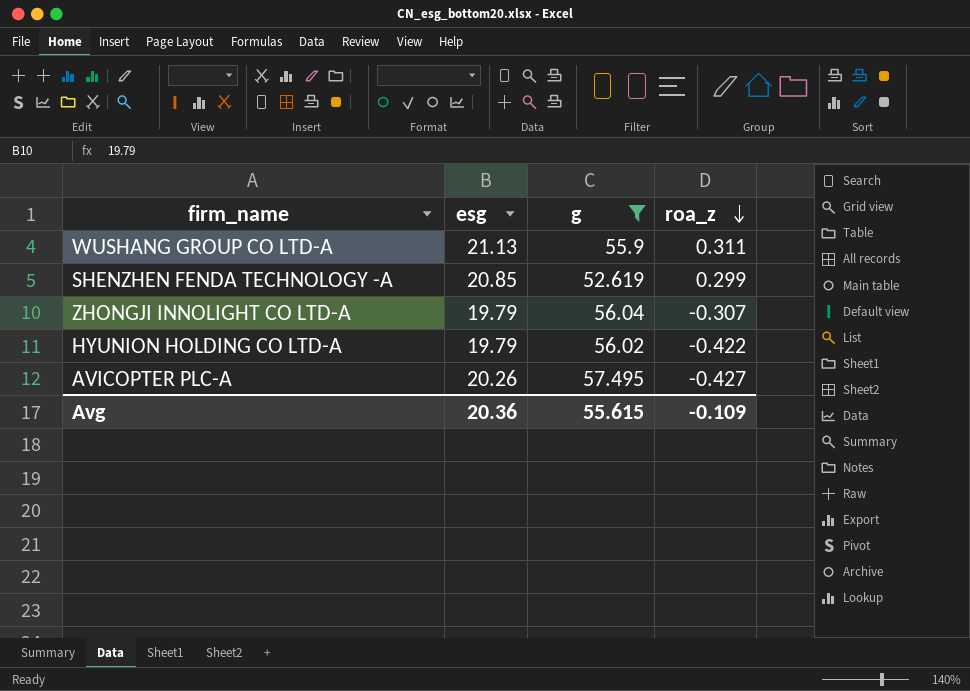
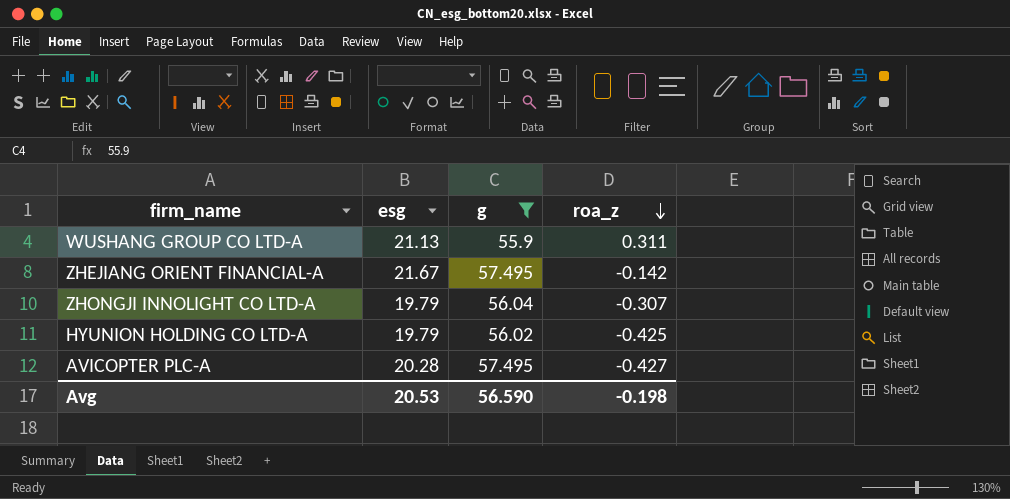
row SHENZHEN FENDA TECHNOLOGY -A: 20.85 | 52.619 | 0.299 -> none
row ZHEJIANG ORIENT FINANCIAL-A: none -> 21.67 | 57.495 | -0.142
HYUNION HOLDING CO LTD-A | roa_z: -0.422 -> -0.425
AVICOPTER PLC-A | esg: 20.26 -> 20.28
Avg | esg: 20.36 -> 20.53
Avg | g: 55.615 -> 56.590
Avg | roa_z: -0.109 -> -0.198

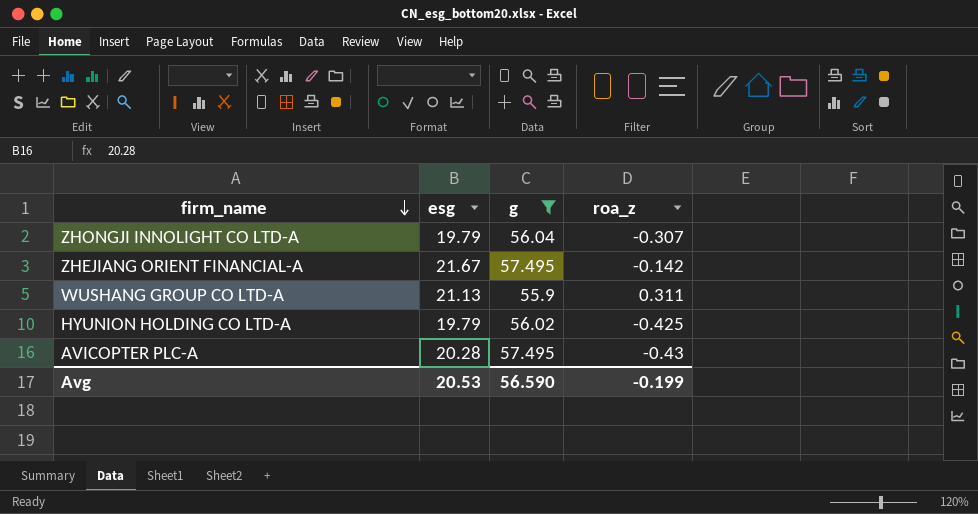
row order: roa_z descending -> firm_name descending
AVICOPTER PLC-A | roa_z: -0.427 -> -0.43
Avg | roa_z: -0.198 -> -0.199

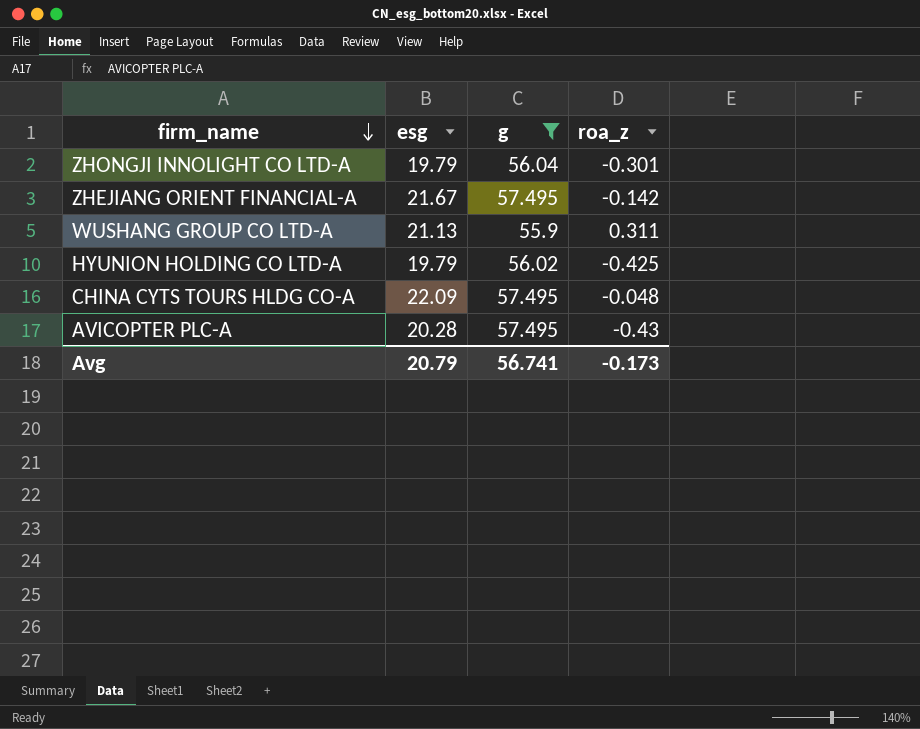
ZHONGJI INNOLIGHT CO LTD-A | roa_z: -0.307 -> -0.301
row CHINA CYTS TOURS HLDG CO-A: none -> 22.09 | 57.495 | -0.048
Avg | esg: 20.53 -> 20.79
Avg | g: 56.590 -> 56.741
Avg | roa_z: -0.199 -> -0.173

